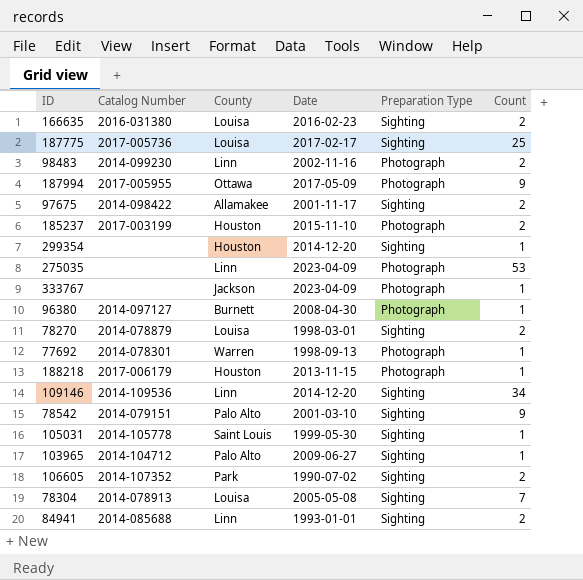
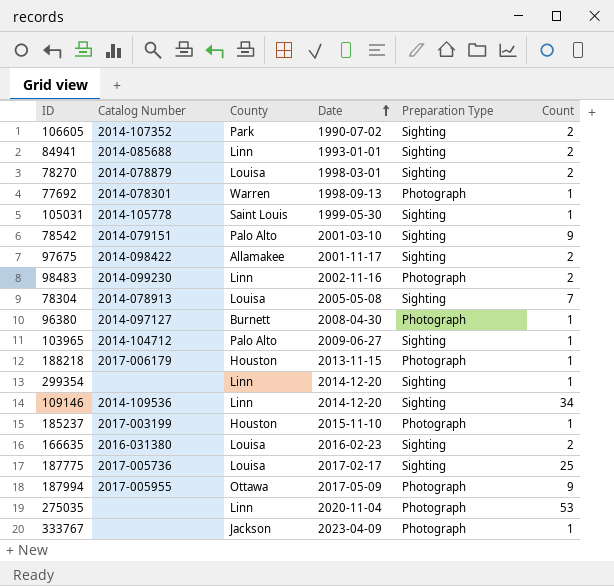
row order: none -> Date ascending
299354 | County: Houston -> Linn
185237 | Count: 2 -> 1
275035 | Date: 2023-04-09 -> 2020-11-04

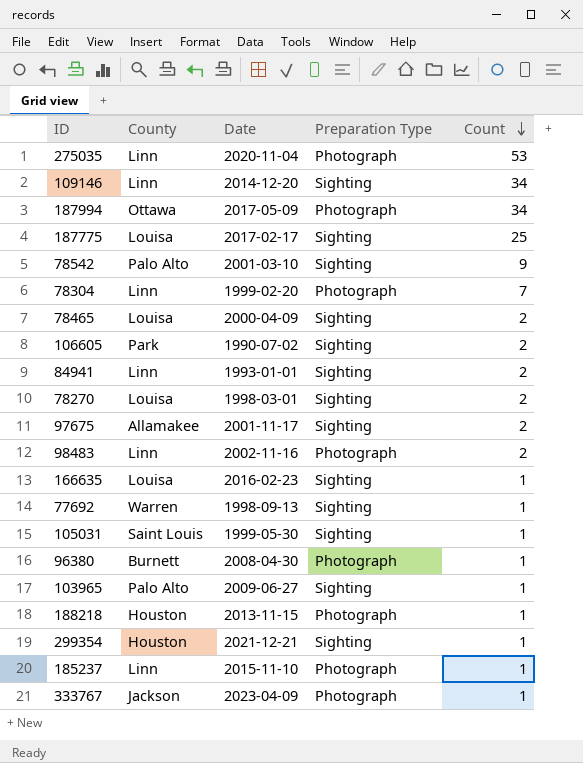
row order: Date ascending -> Count descending
column Catalog Number | position: 2 -> none
187994 | Count: 9 -> 34
78304 | County: Louisa -> Linn
78304 | Date: 2005-05-08 -> 1999-02-20
78304 | Preparation Type: Sighting -> Photograph
row 78465: none -> Louisa | 2000-04-09 | Sighting | 2
166635 | Count: 2 -> 1
77692 | Preparation Type: Photograph -> Sighting
299354 | County: Linn -> Houston
299354 | Date: 2014-12-20 -> 2021-12-21
185237 | County: Houston -> Linn

